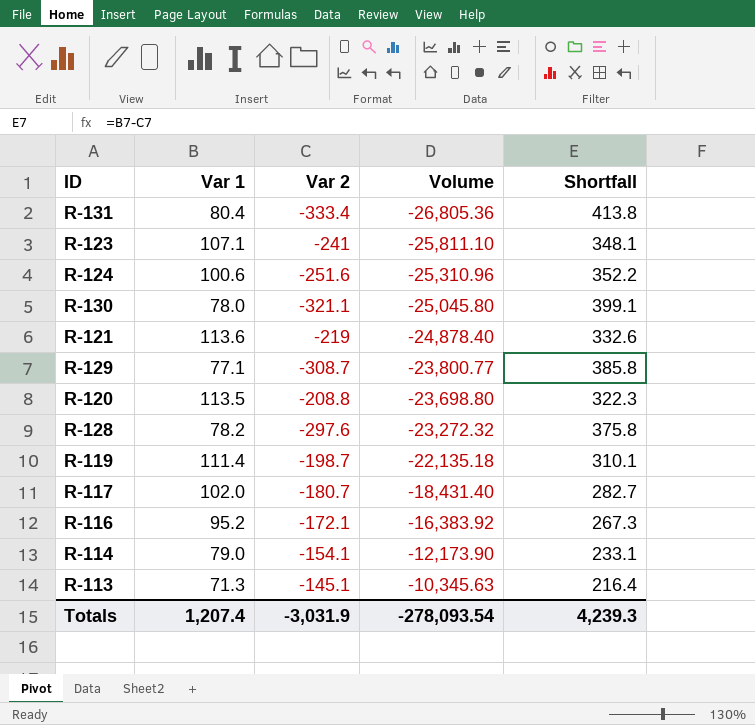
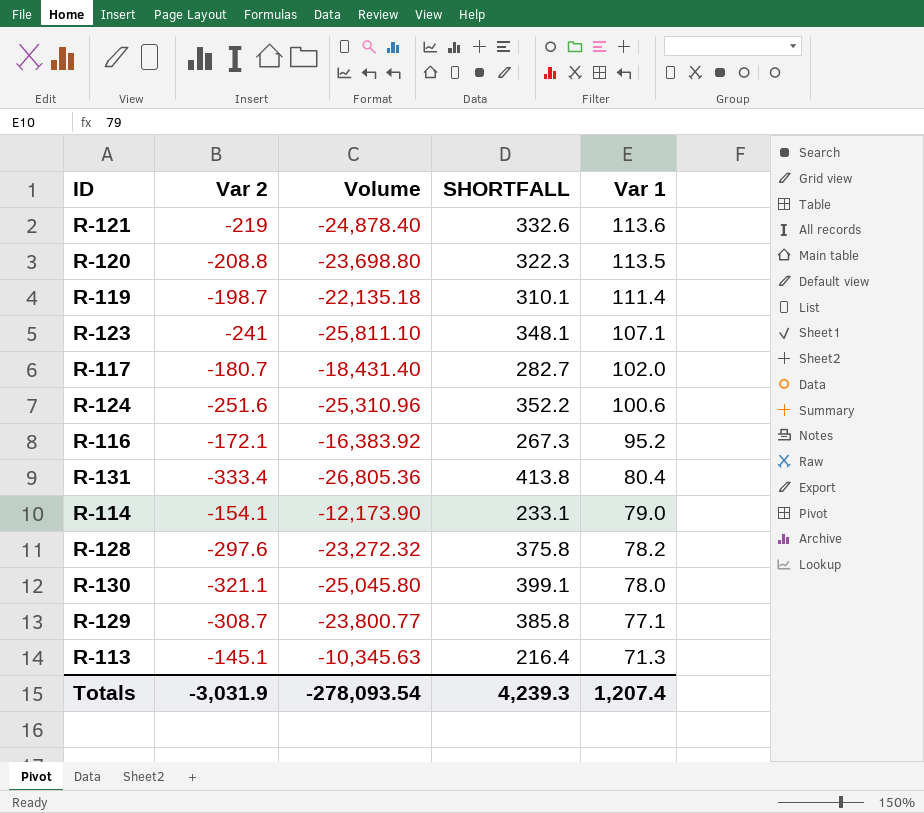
row order: Volume ascending -> Var 1 descending
column name: Shortfall -> SHORTFALL
column Var 1 | position: 2 -> 5

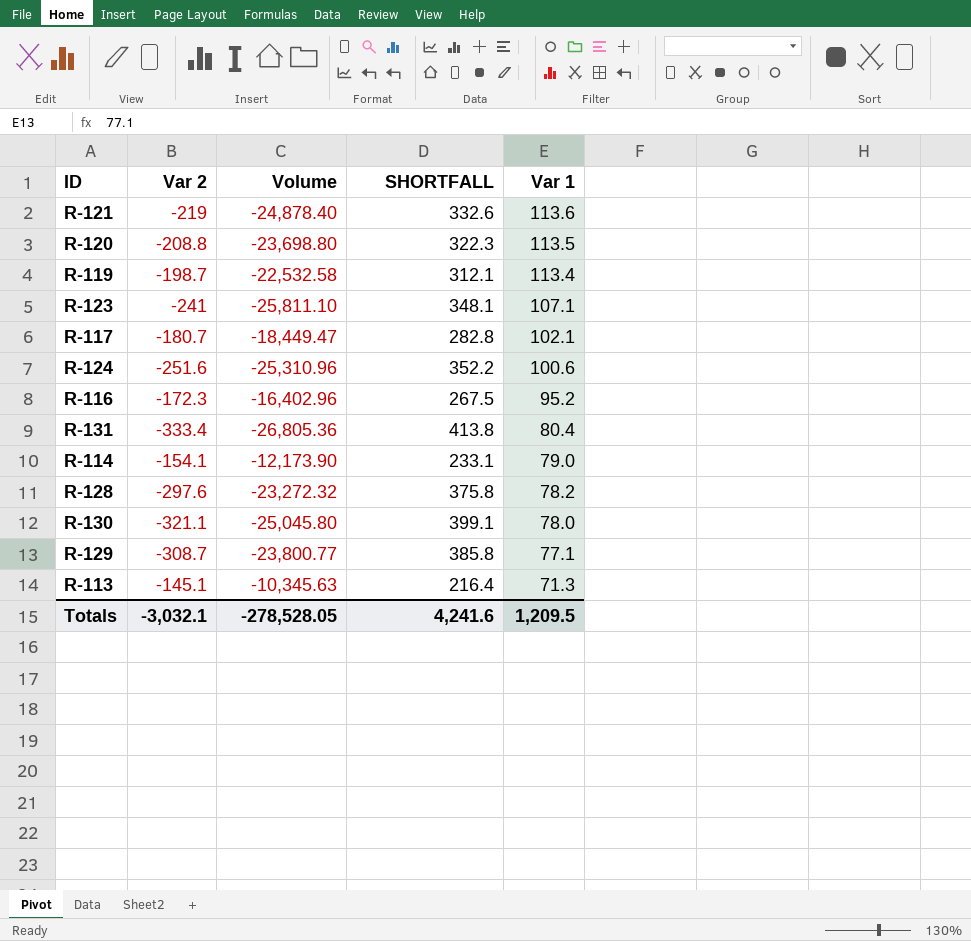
R-119 | Volume: -22,135.18 -> -22,532.58
R-119 | SHORTFALL: 310.1 -> 312.1
R-119 | Var 1: 111.4 -> 113.4
R-117 | Volume: -18,431.40 -> -18,449.47
R-117 | SHORTFALL: 282.7 -> 282.8
R-117 | Var 1: 102.0 -> 102.1
R-116 | Var 2: -172.1 -> -172.3
R-116 | Volume: -16,383.92 -> -16,402.96
R-116 | SHORTFALL: 267.3 -> 267.5
Totals | Var 2: -3,031.9 -> -3,032.1
Totals | Volume: -278,093.54 -> -278,528.05
Totals | SHORTFALL: 4,239.3 -> 4,241.6
Totals | Var 1: 1,207.4 -> 1,209.5

